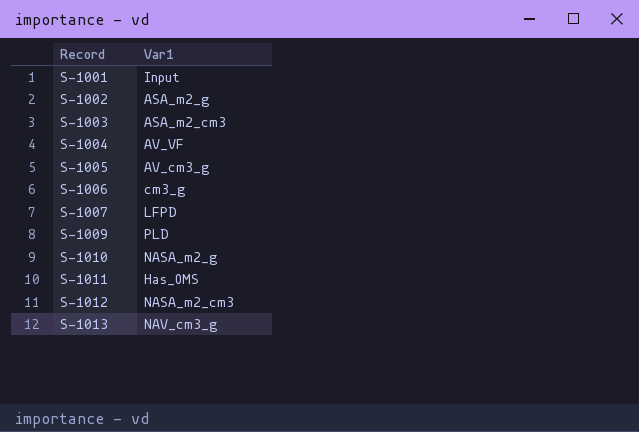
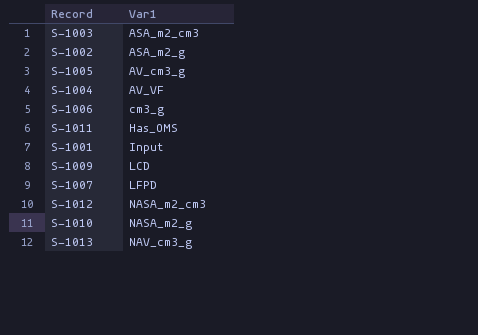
row order: Record ascending -> Var1 ascending
S-1009 | Var1: PLD -> LCD

